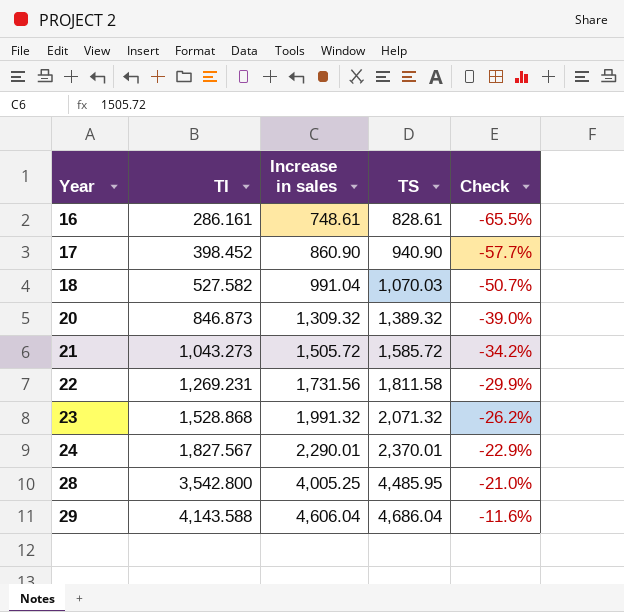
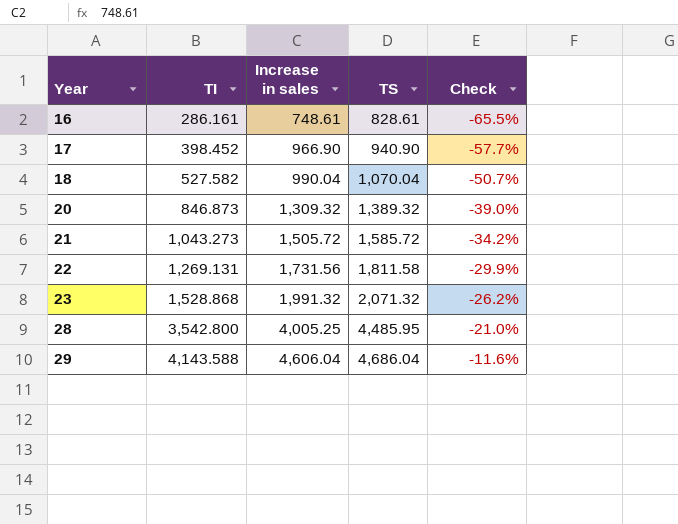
row 24: 1,827.567 | 2,290.01 | 2,370.01 | -22.9% -> none
17 | Increase in sales: 860.90 -> 966.90
18 | Increase in sales: 991.04 -> 990.04
18 | TS: 1,070.03 -> 1,070.04
22 | TI: 1,269.231 -> 1,269.131

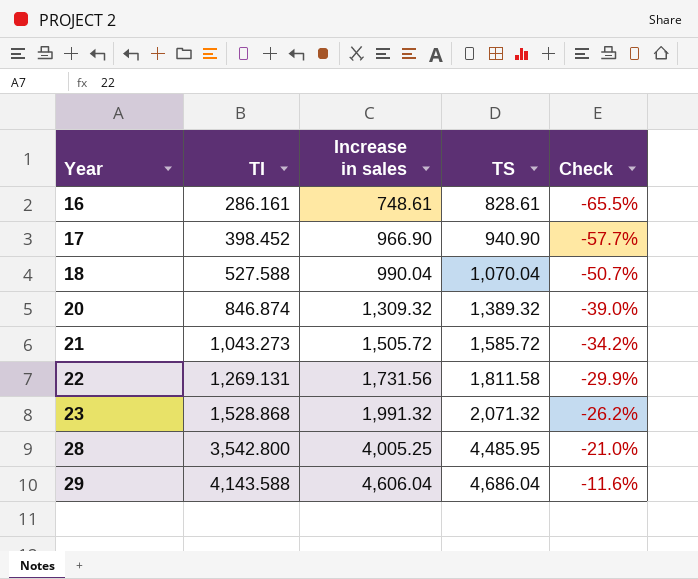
18 | TI: 527.582 -> 527.588
20 | TI: 846.873 -> 846.874

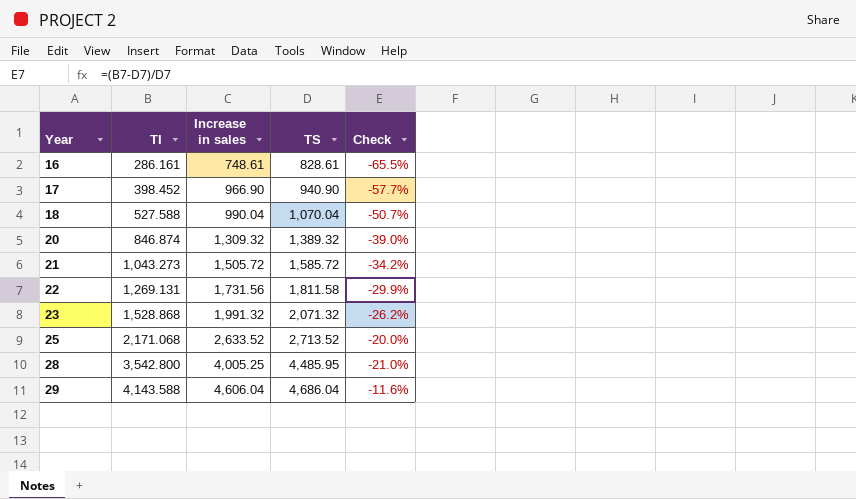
row 25: none -> 2,171.068 | 2,633.52 | 2,713.52 | -20.0%

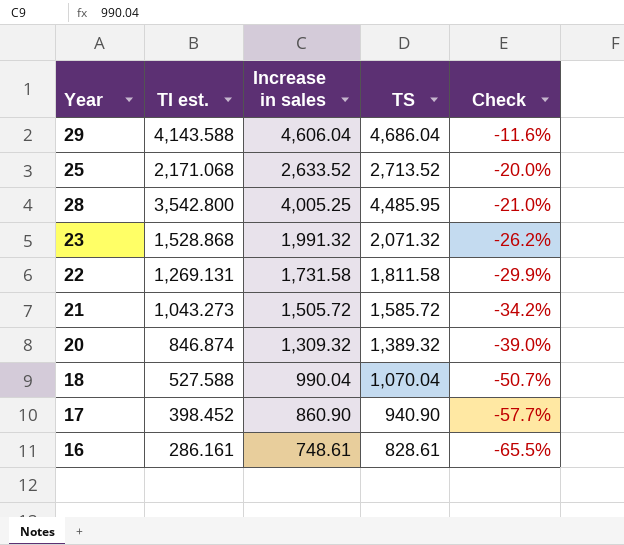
row order: Year ascending -> Check descending
column name: TI -> TI est.
22 | Increase in sales: 1,731.56 -> 1,731.58
17 | Increase in sales: 966.90 -> 860.90

